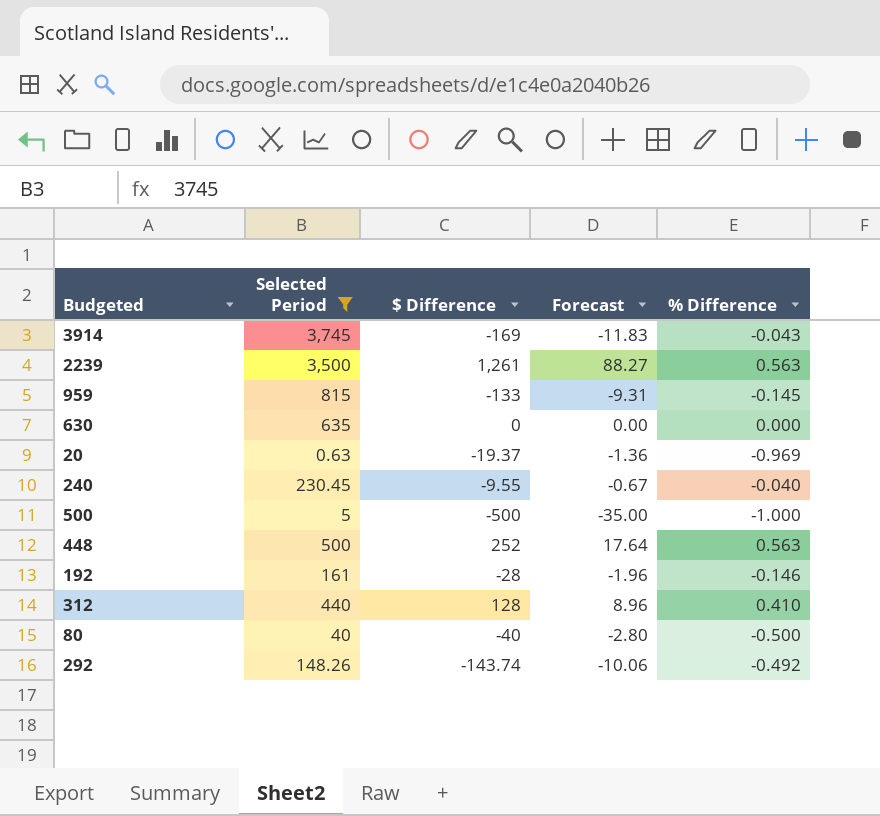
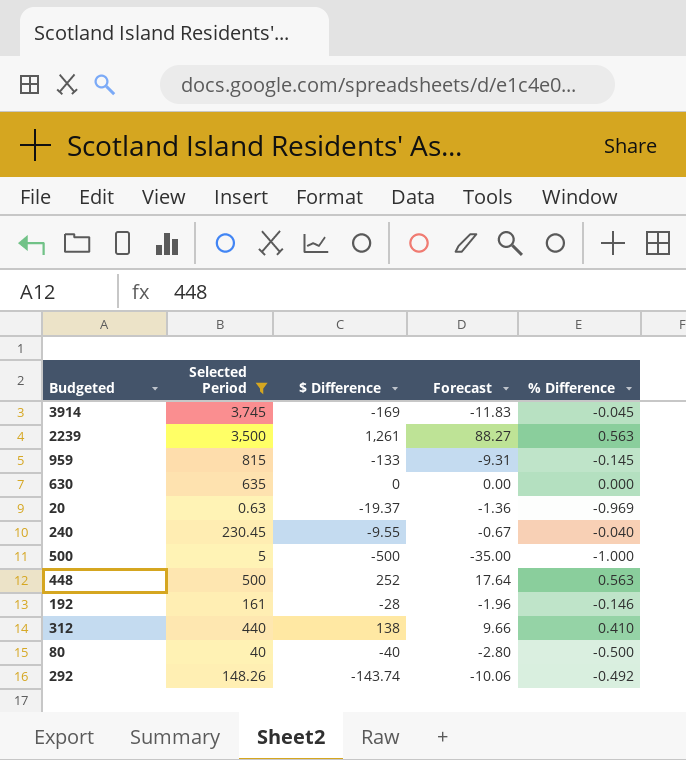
3914 | % Difference: -0.043 -> -0.045
312 | $ Difference: 128 -> 138
312 | Forecast: 8.96 -> 9.66

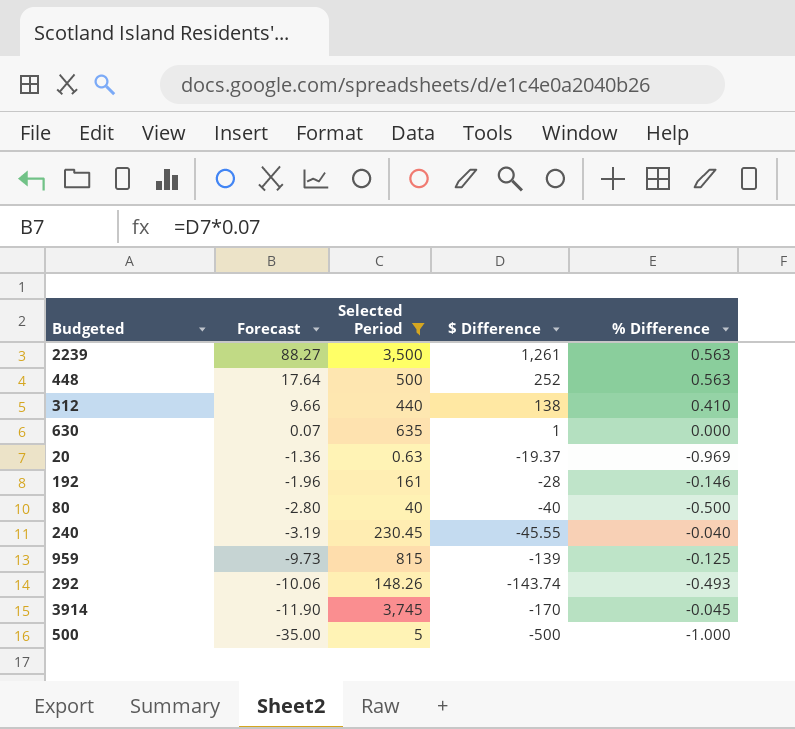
row order: none -> Forecast descending
column Forecast | position: 4 -> 2
630 | Forecast: 0.00 -> 0.07
630 | $ Difference: 0 -> 1
240 | Forecast: -0.67 -> -3.19
240 | $ Difference: -9.55 -> -45.55
959 | Forecast: -9.31 -> -9.73
959 | $ Difference: -133 -> -139
959 | % Difference: -0.145 -> -0.125
292 | % Difference: -0.492 -> -0.493
3914 | Forecast: -11.83 -> -11.90
3914 | $ Difference: -169 -> -170

